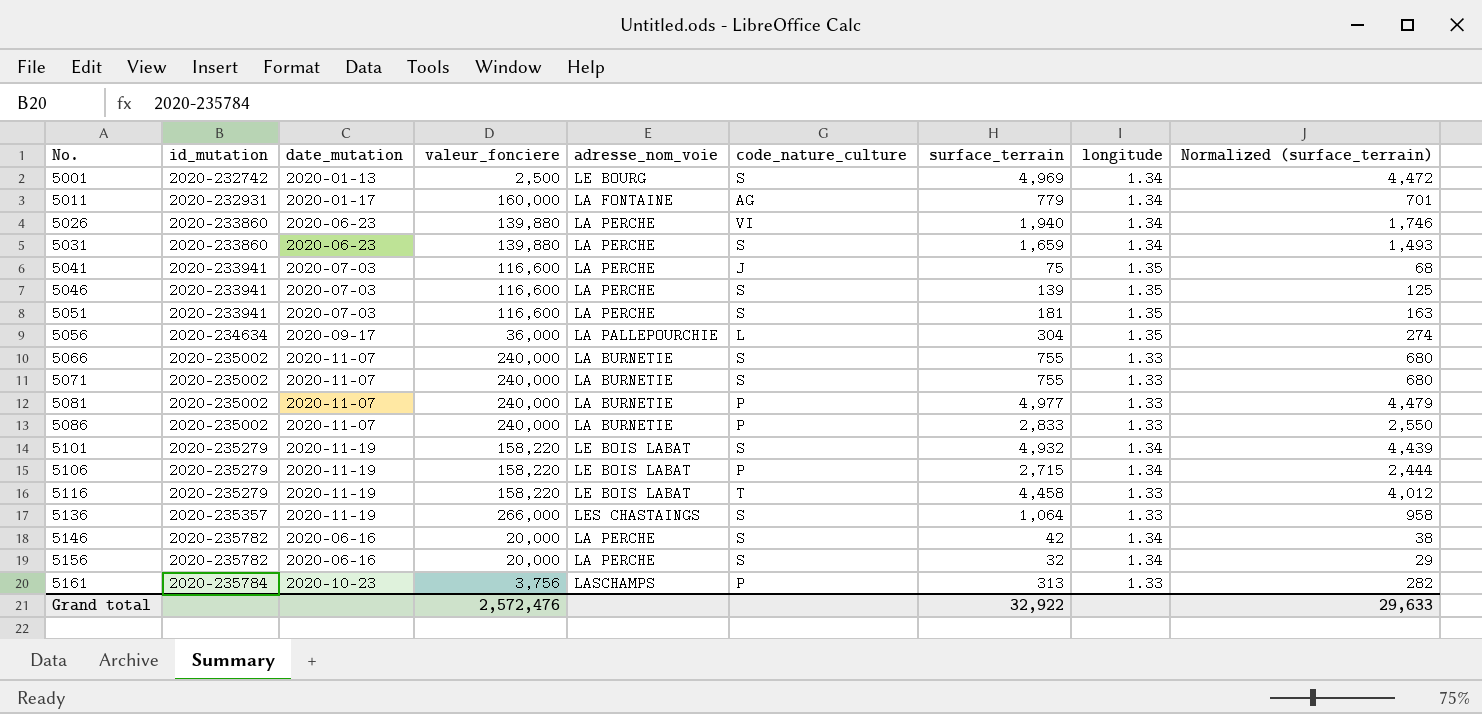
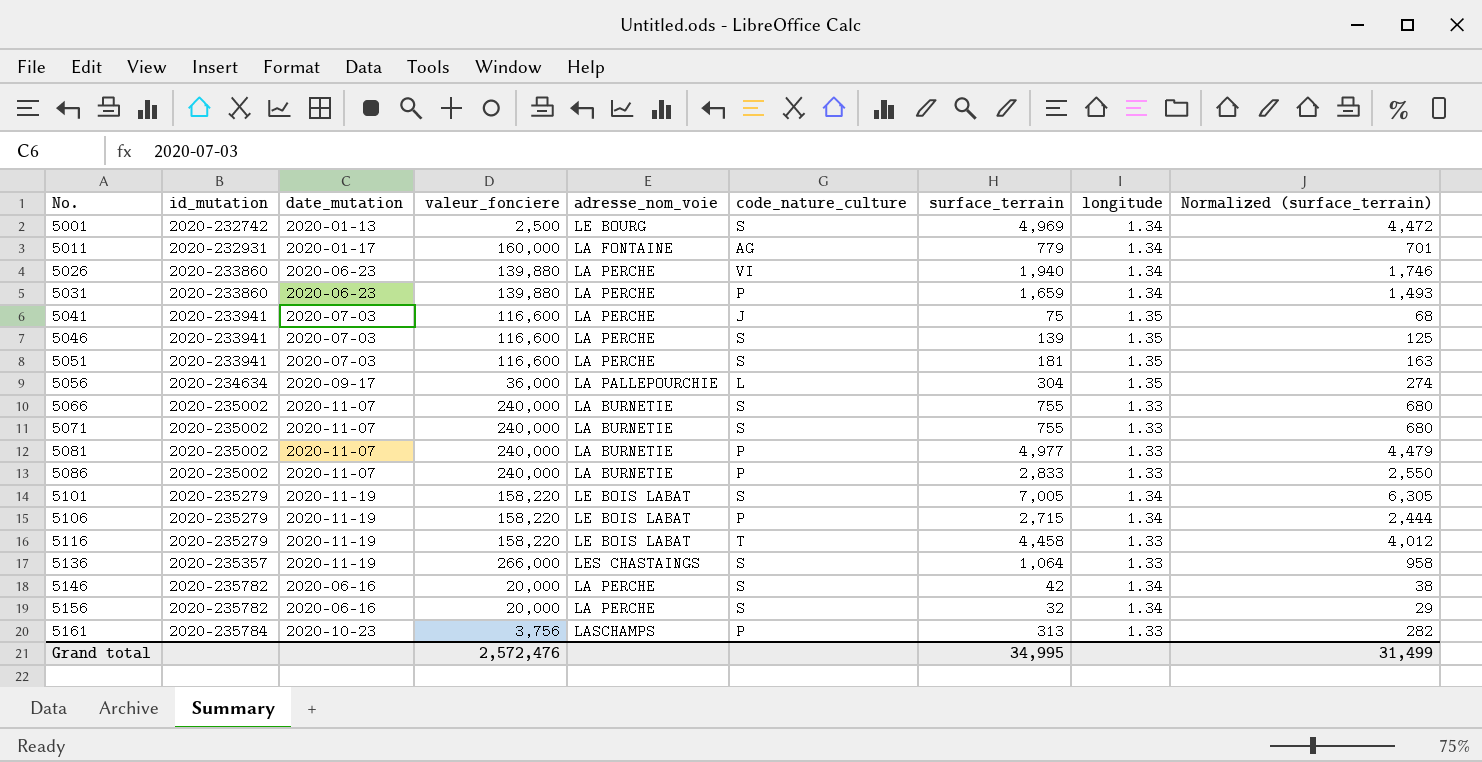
5031 | code_nature_culture: S -> P
5101 | surface_terrain: 4,932 -> 7,005
5101 | Normalized (surface_terrain): 4,439 -> 6,305
Grand total | surface_terrain: 32,922 -> 34,995
Grand total | Normalized (surface_terrain): 29,633 -> 31,499

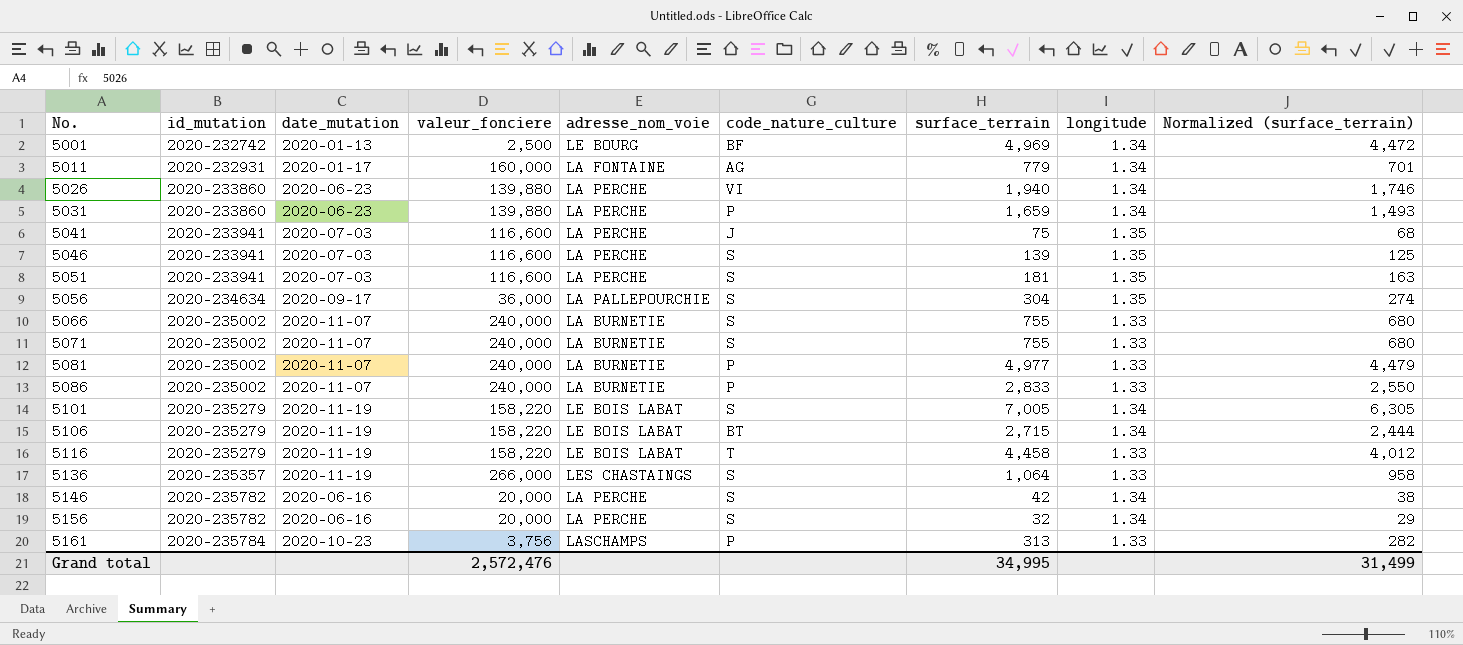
5001 | code_nature_culture: S -> BF
5056 | code_nature_culture: L -> S
5106 | code_nature_culture: P -> BT

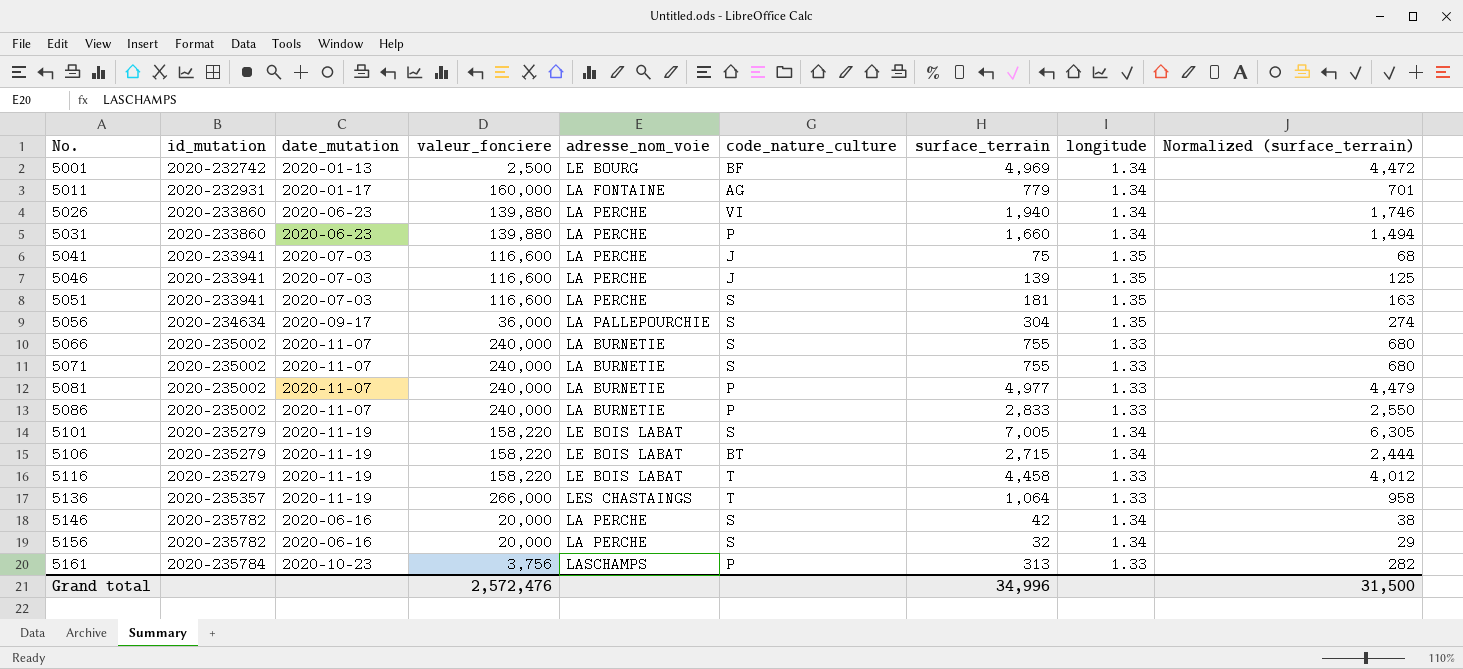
5031 | surface_terrain: 1,659 -> 1,660
5031 | Normalized (surface_terrain): 1,493 -> 1,494
5046 | code_nature_culture: S -> J
5136 | code_nature_culture: S -> T
Grand total | surface_terrain: 34,995 -> 34,996
Grand total | Normalized (surface_terrain): 31,499 -> 31,500

